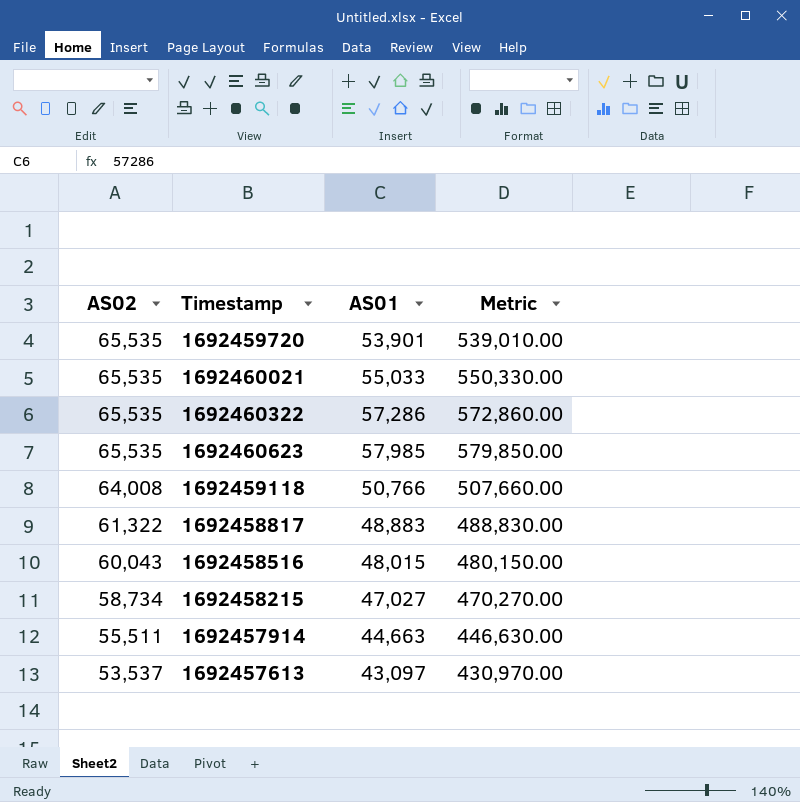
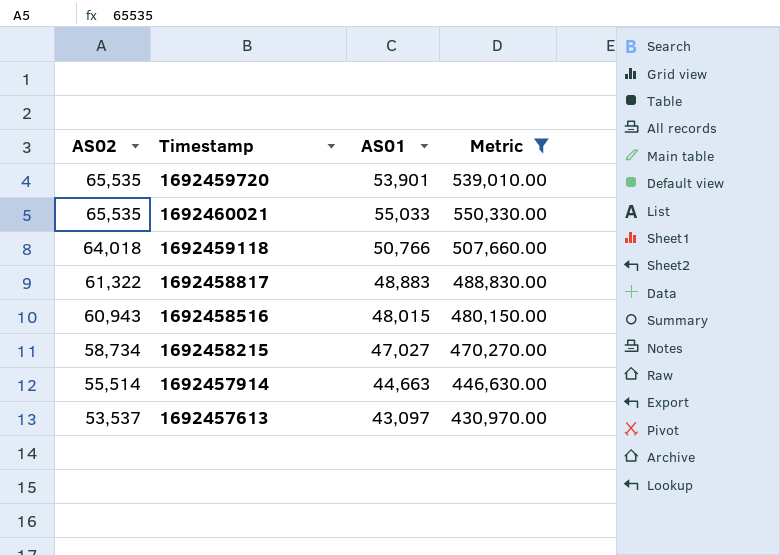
filter: none -> Metric <= 550,330.00
1692459118 | AS02: 64,008 -> 64,018
1692458516 | AS02: 60,043 -> 60,943
1692457914 | AS02: 55,511 -> 55,514

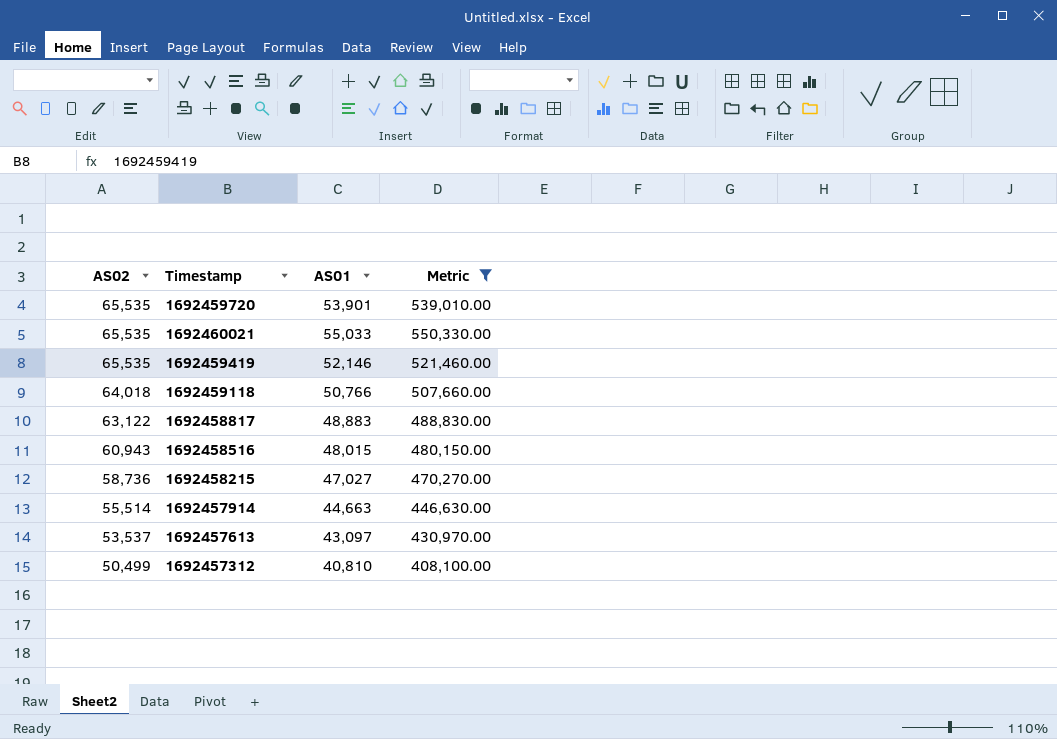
row 1692459419: none -> 65,535 | 52,146 | 521,460.00
1692458817 | AS02: 61,322 -> 63,122
1692458215 | AS02: 58,734 -> 58,736
row 1692457312: none -> 50,499 | 40,810 | 408,100.00

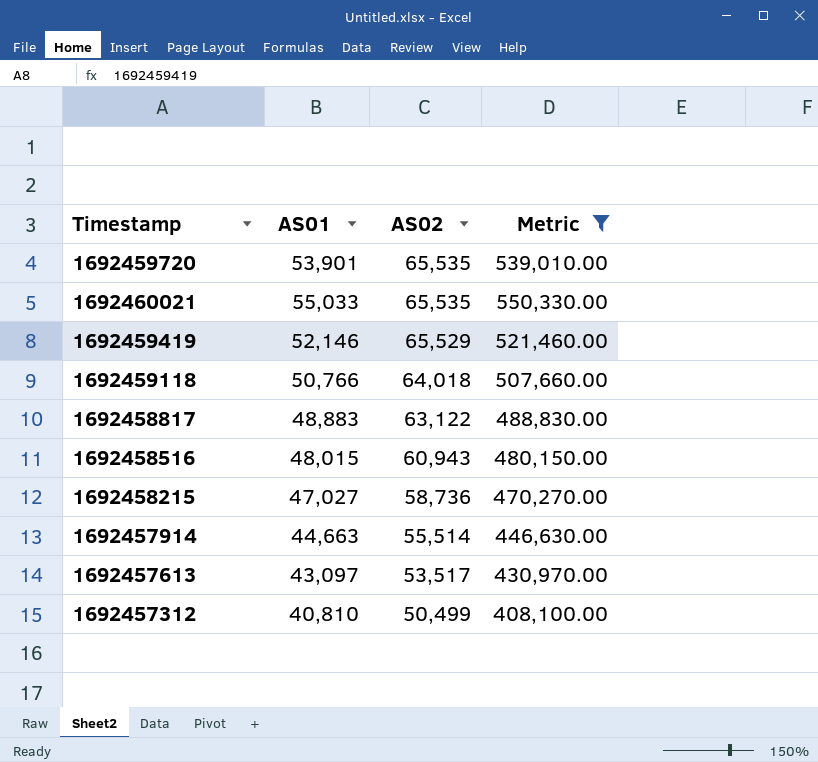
column AS02 | position: 1 -> 3
1692459419 | AS02: 65,535 -> 65,529
1692457613 | AS02: 53,537 -> 53,517

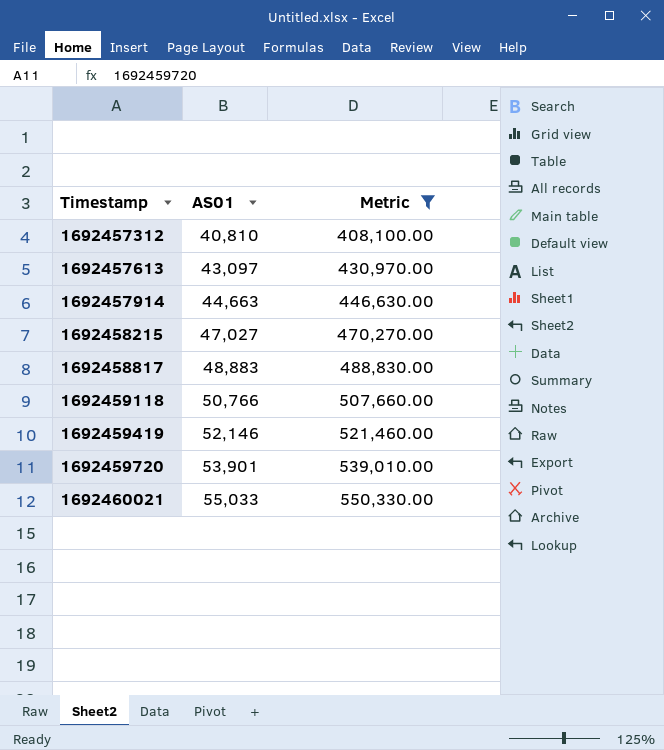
row order: AS02 descending -> Timestamp ascending
column AS02 | position: 3 -> none
row 1692458516: 48,015 | 60,943 | 480,150.00 -> none

